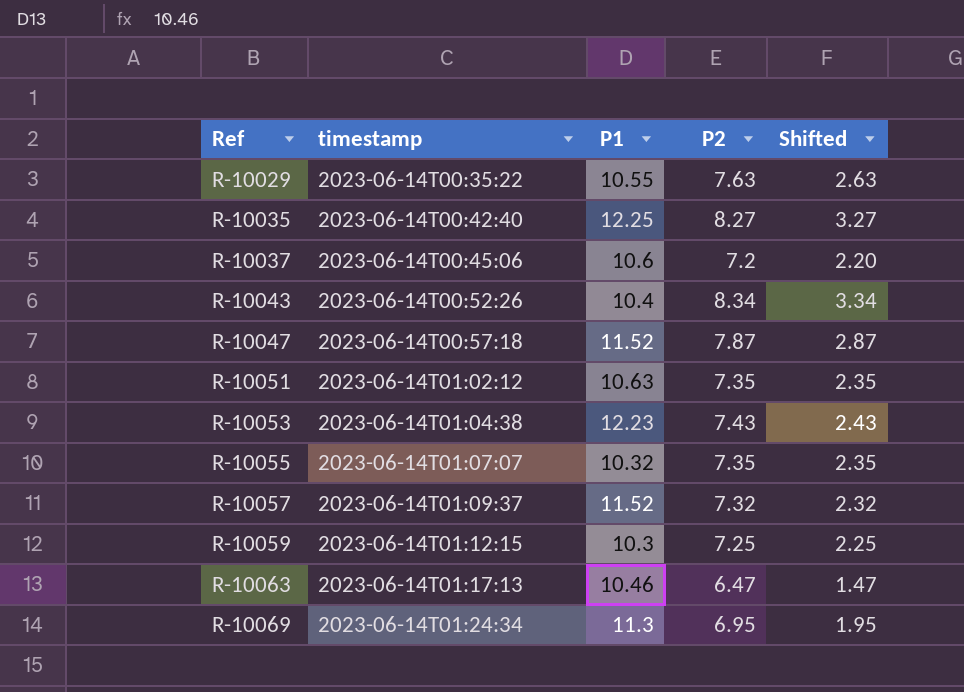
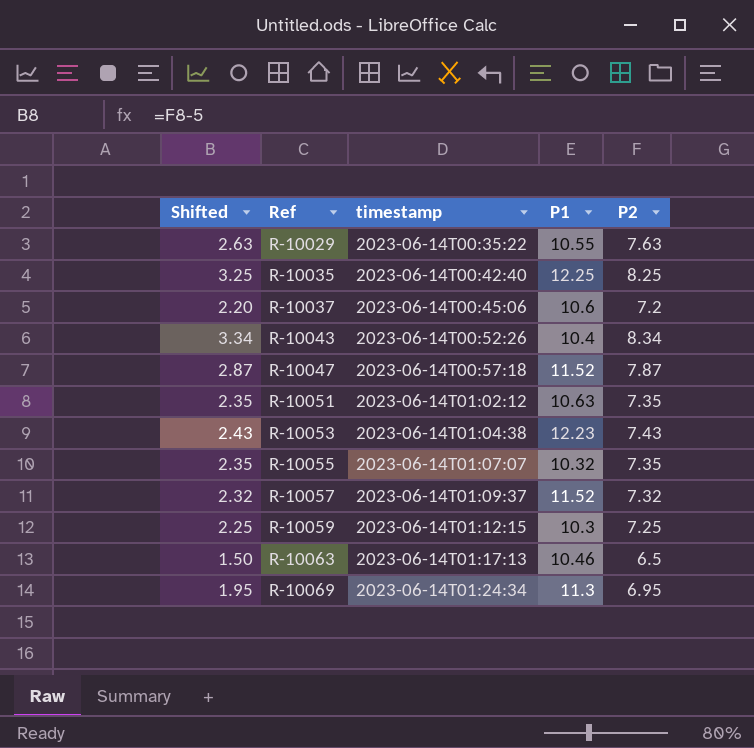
column Shifted | position: 5 -> 1
R-10035 | Shifted: 3.27 -> 3.25
R-10035 | P2: 8.27 -> 8.25
R-10063 | Shifted: 1.47 -> 1.50
R-10063 | P2: 6.47 -> 6.5

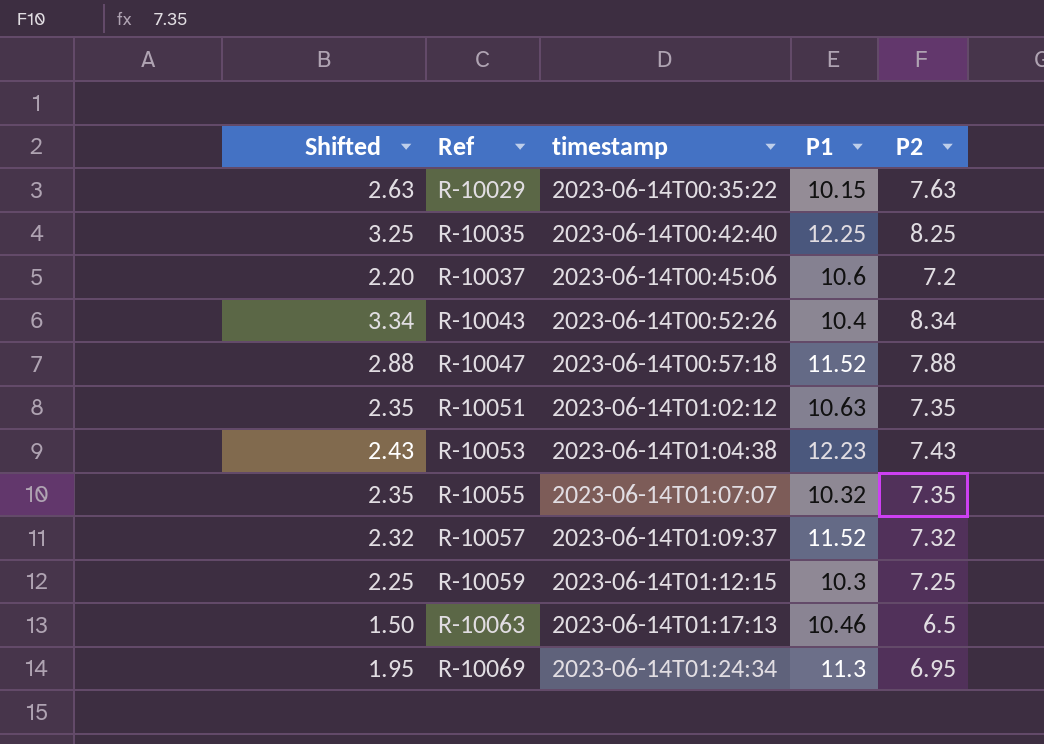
R-10029 | P1: 10.55 -> 10.15
R-10047 | Shifted: 2.87 -> 2.88
R-10047 | P2: 7.87 -> 7.88

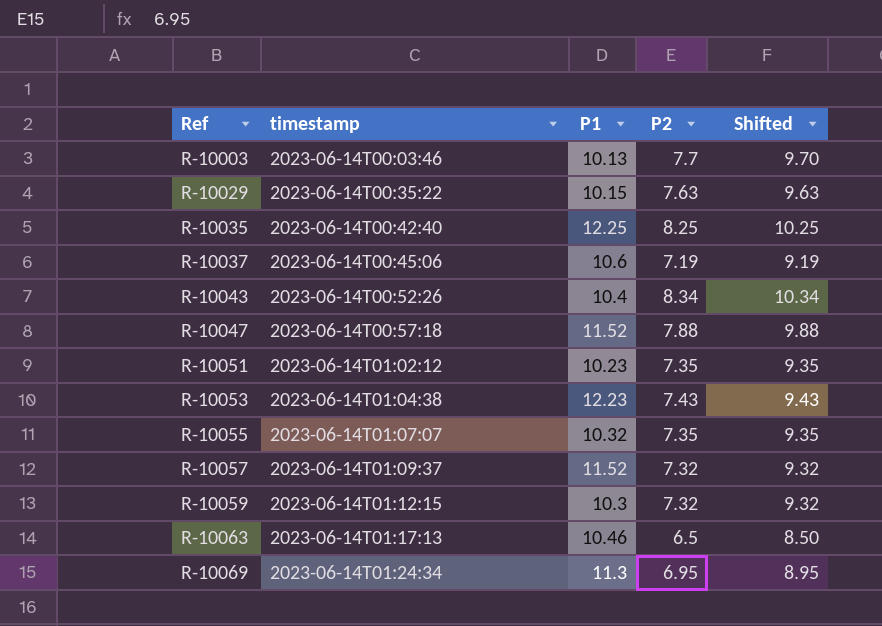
column Shifted | formula: [P2] - 5 -> [P2] + 2
column Shifted | position: 1 -> 5
row R-10003: none -> 2023-06-14T00:03:46 | 10.13 | 7.7 | 9.70
R-10037 | P2: 7.2 -> 7.19
R-10051 | P1: 10.63 -> 10.23
R-10059 | P2: 7.25 -> 7.32

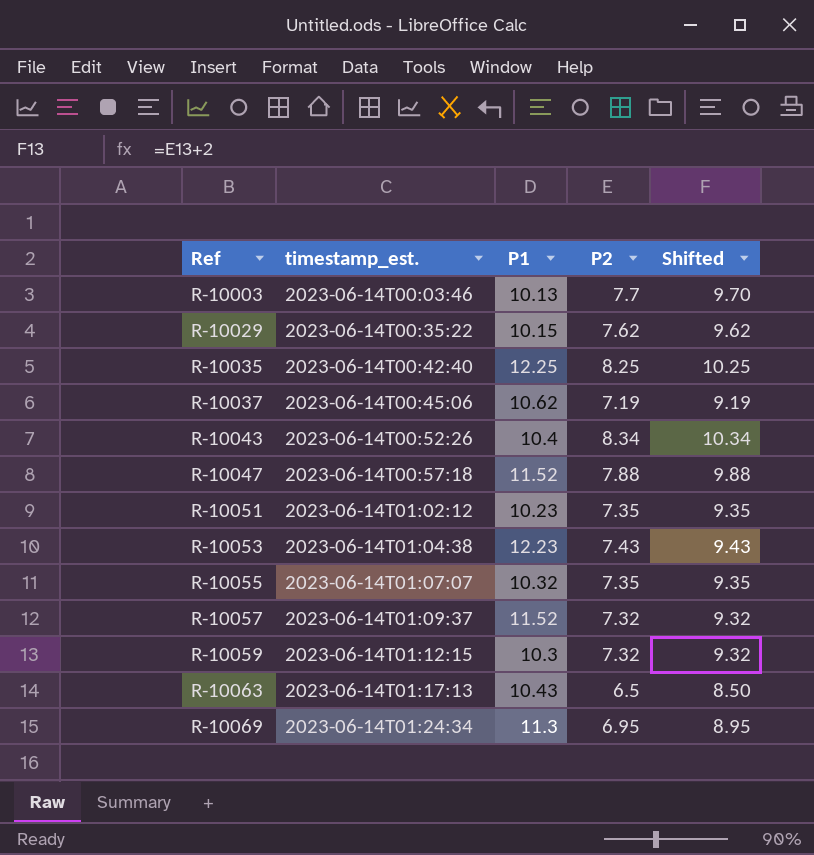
column name: timestamp -> timestamp_est.
R-10029 | P2: 7.63 -> 7.62
R-10029 | Shifted: 9.63 -> 9.62
R-10037 | P1: 10.6 -> 10.62
R-10063 | P1: 10.46 -> 10.43

